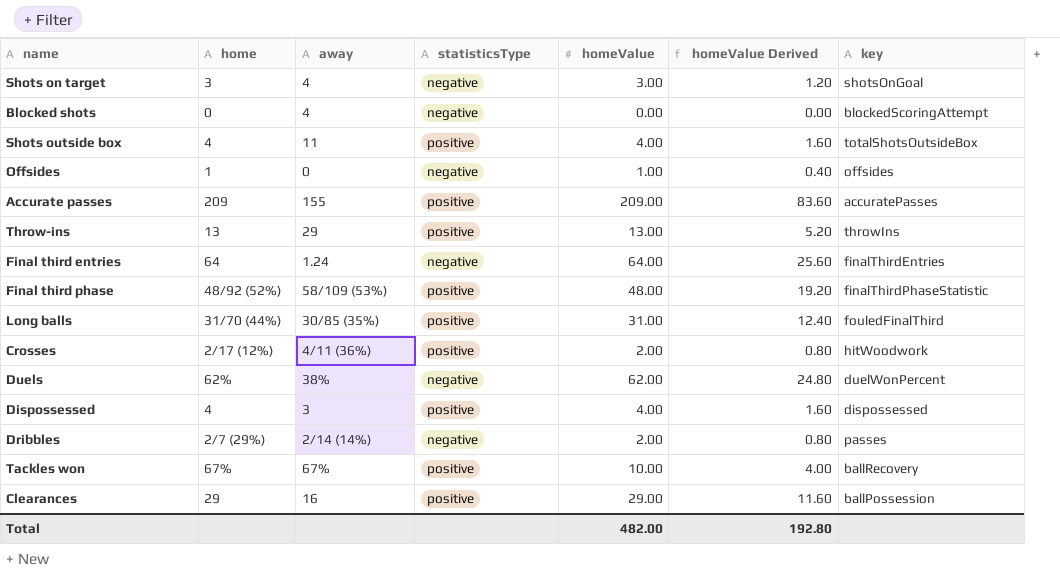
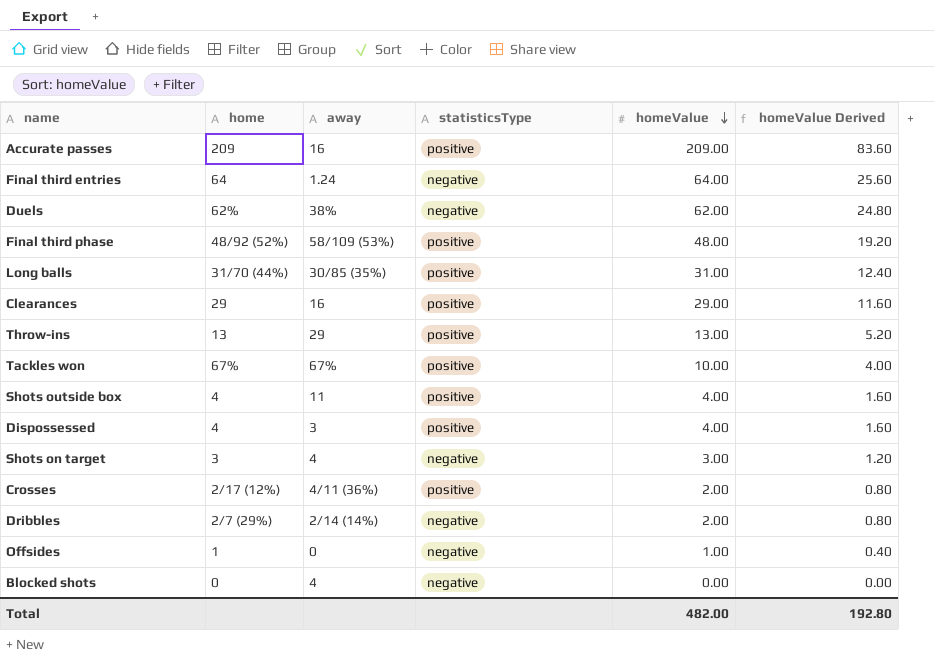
row order: none -> homeValue descending
column key | position: 7 -> none
Accurate passes | away: 155 -> 16

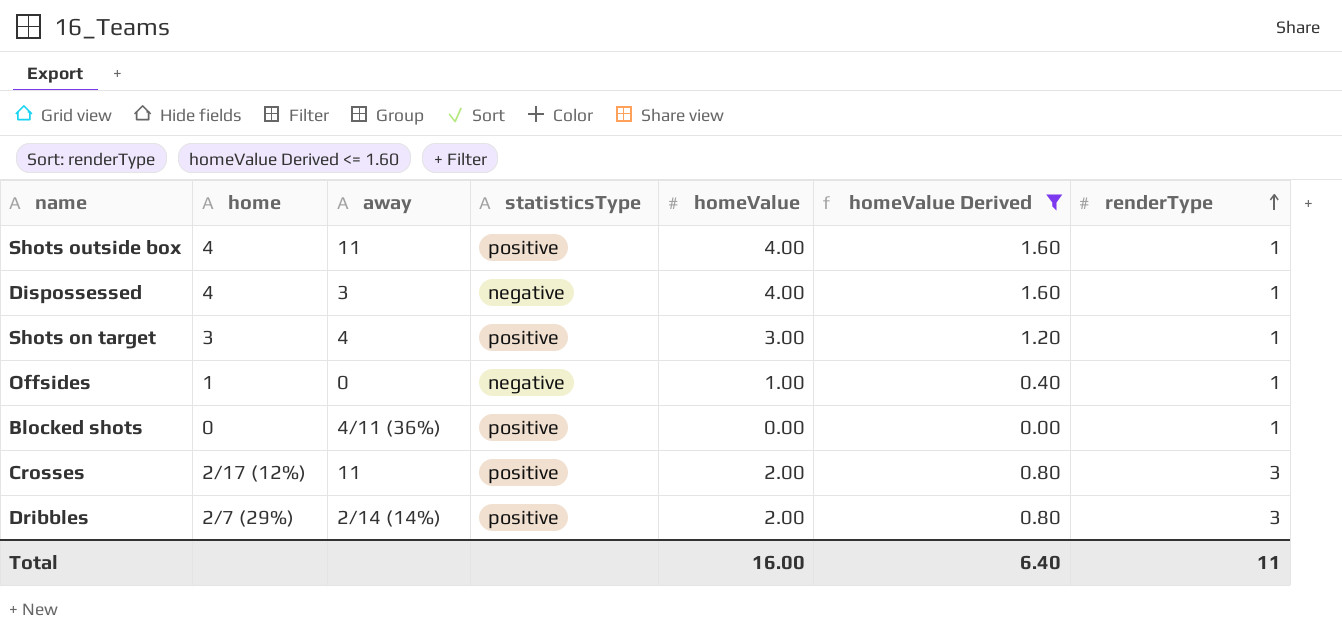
filter: none -> homeValue Derived <= 1.60
row order: homeValue descending -> renderType ascending
column renderType | position: none -> 7
Dispossessed | statisticsType: positive -> negative
Shots on target | statisticsType: negative -> positive
Blocked shots | away: 4 -> 4/11 (36%)
Blocked shots | statisticsType: negative -> positive
Crosses | away: 4/11 (36%) -> 11
Dribbles | statisticsType: negative -> positive
Total | homeValue: 482.00 -> 16.00
Total | homeValue Derived: 192.80 -> 6.40

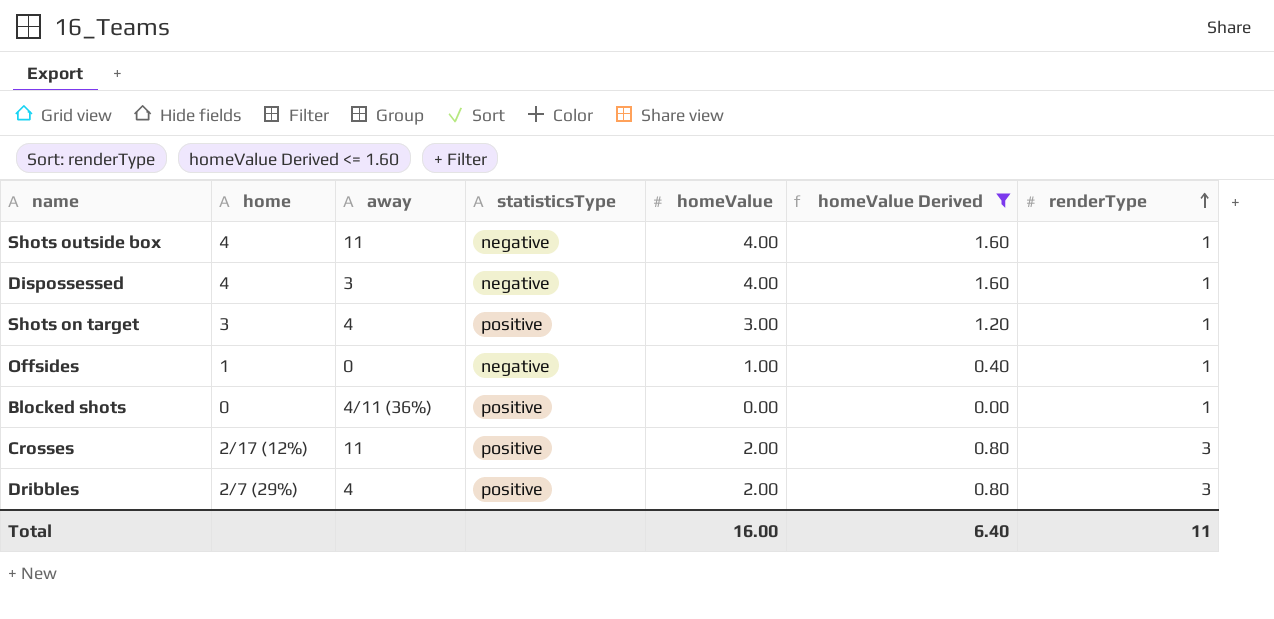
Shots outside box | statisticsType: positive -> negative
Dribbles | away: 2/14 (14%) -> 4

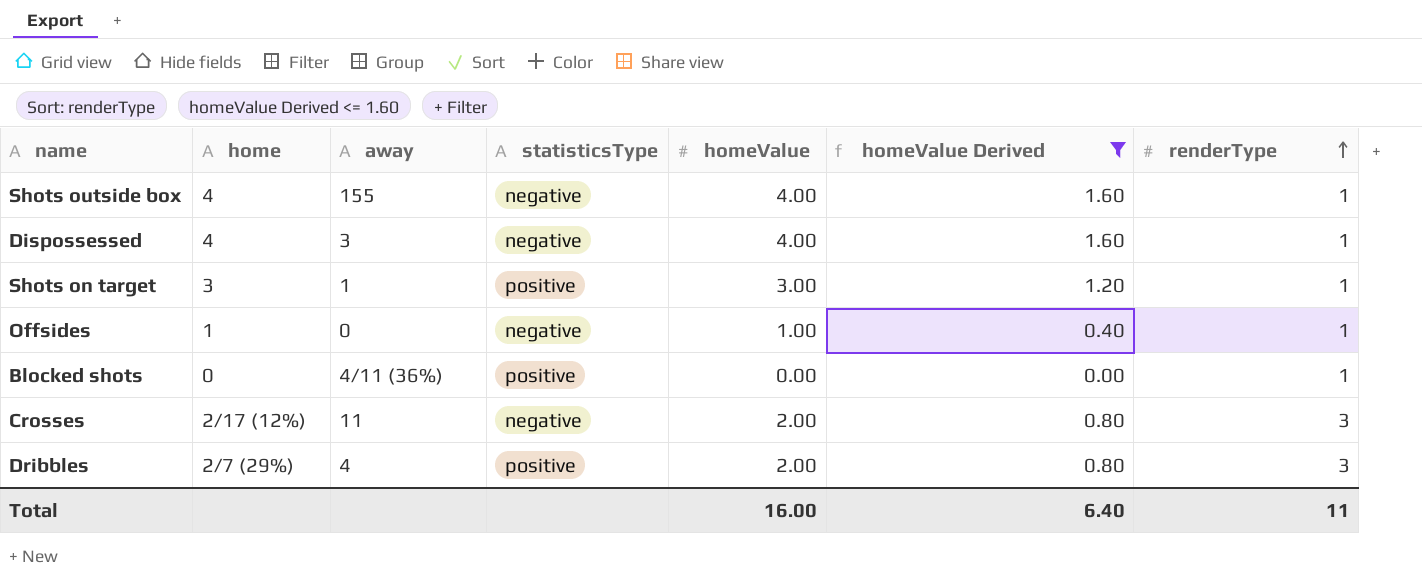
Shots outside box | away: 11 -> 155
Shots on target | away: 4 -> 1
Crosses | statisticsType: positive -> negative

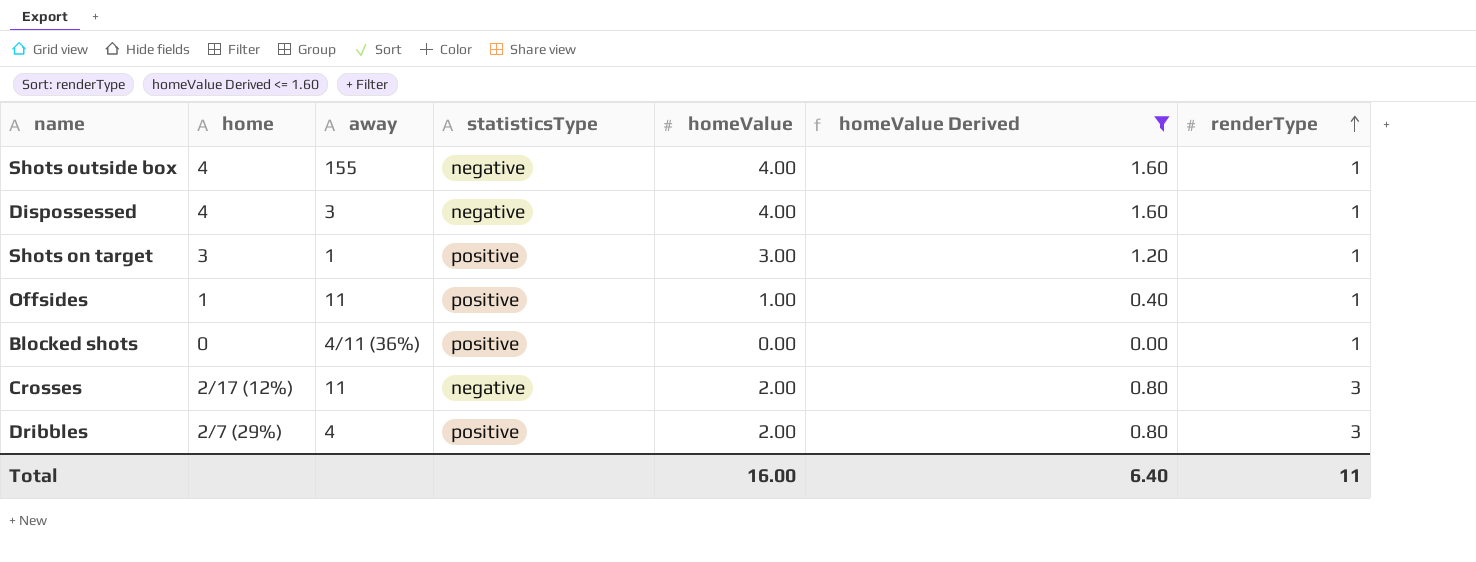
Offsides | away: 0 -> 11
Offsides | statisticsType: negative -> positive

